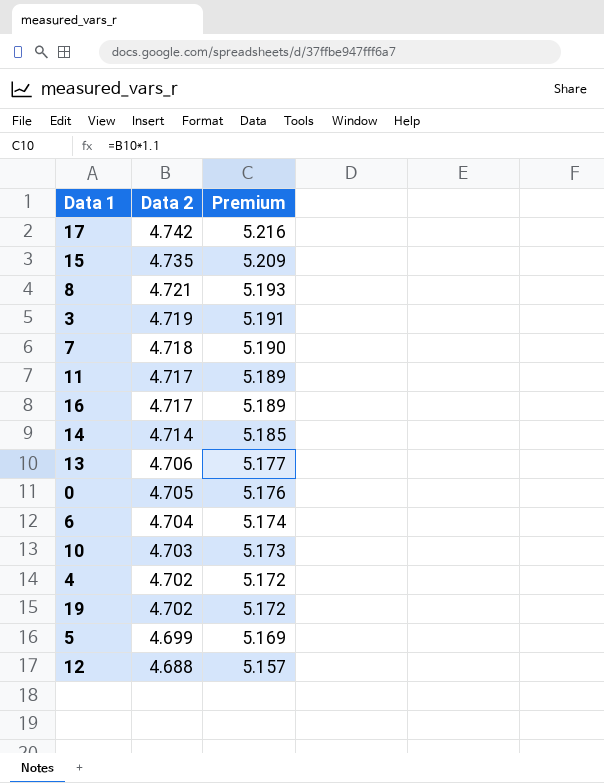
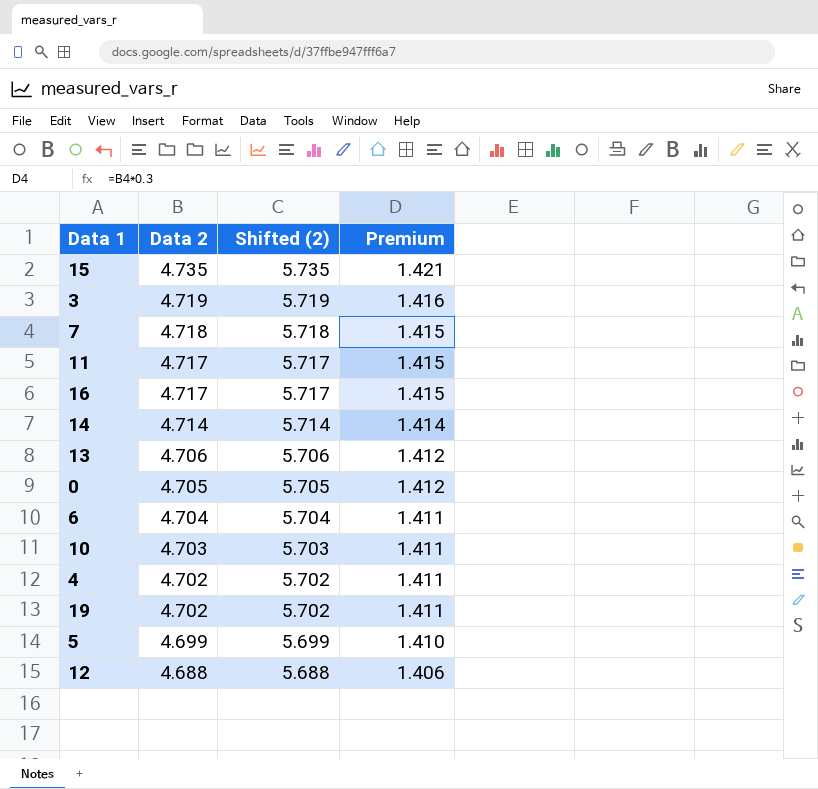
column Shifted (2) | formula: none -> [Data 2] + 1
column Premium | formula: [Data 2] * 1.1 -> [Data 2] * 0.3
row 17: 4.742 | 5.216 -> none
row 8: 4.721 | 5.193 -> none

